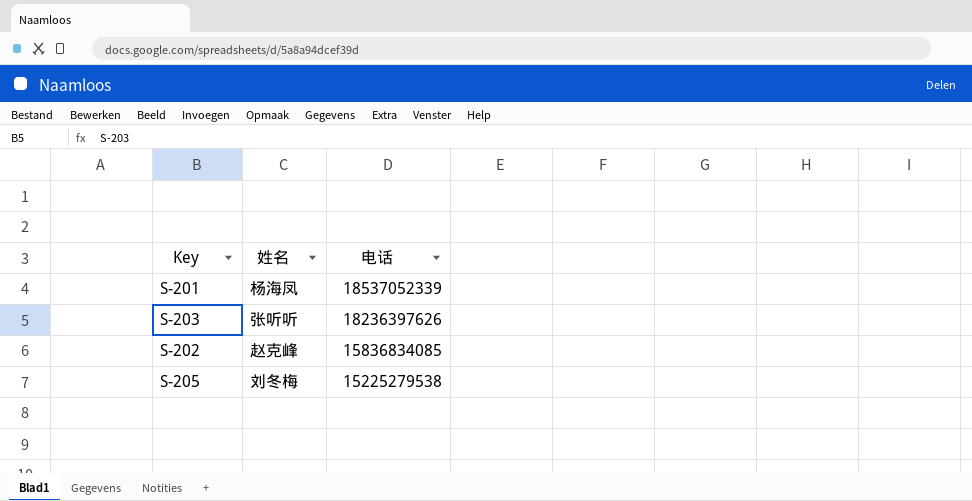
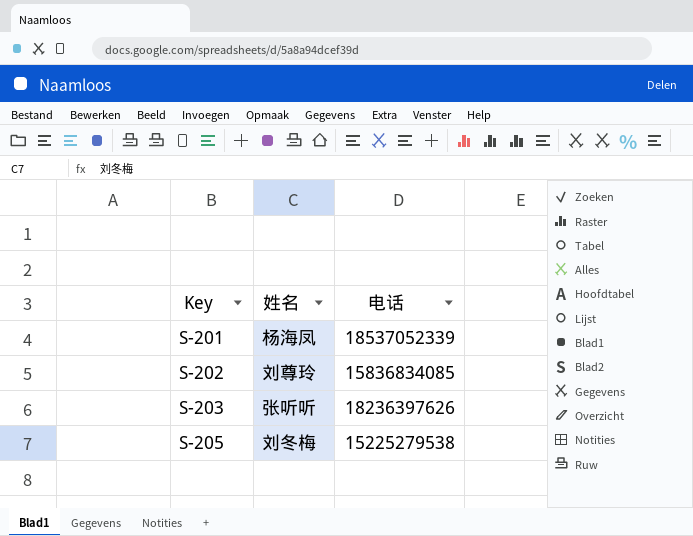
row order: 电话 descending -> Key ascending
S-202 | 姓名: 赵克峰 -> 刘尊玲

